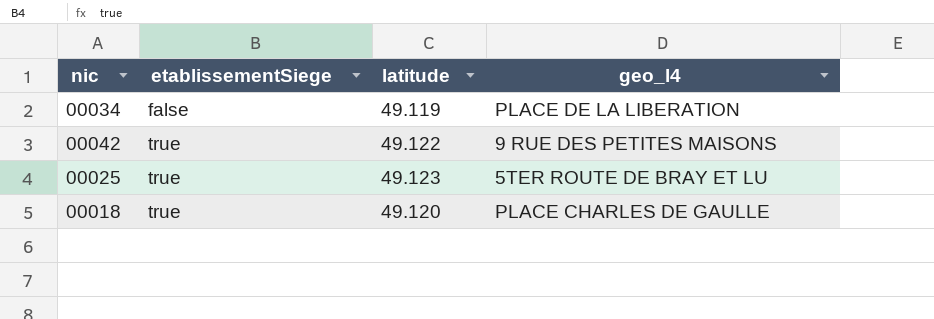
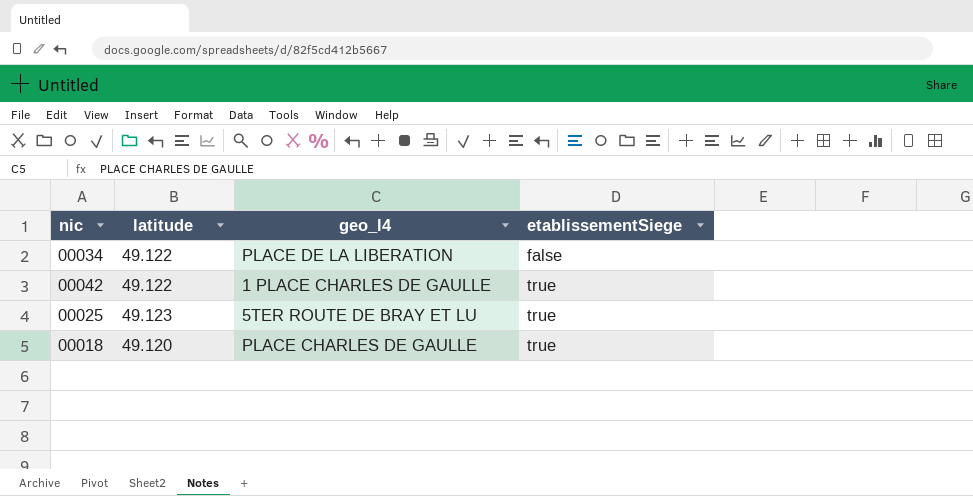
column etablissementSiege | position: 2 -> 4
00034 | latitude: 49.119 -> 49.122
00042 | geo_l4: 9 RUE DES PETITES MAISONS -> 1 PLACE CHARLES DE GAULLE

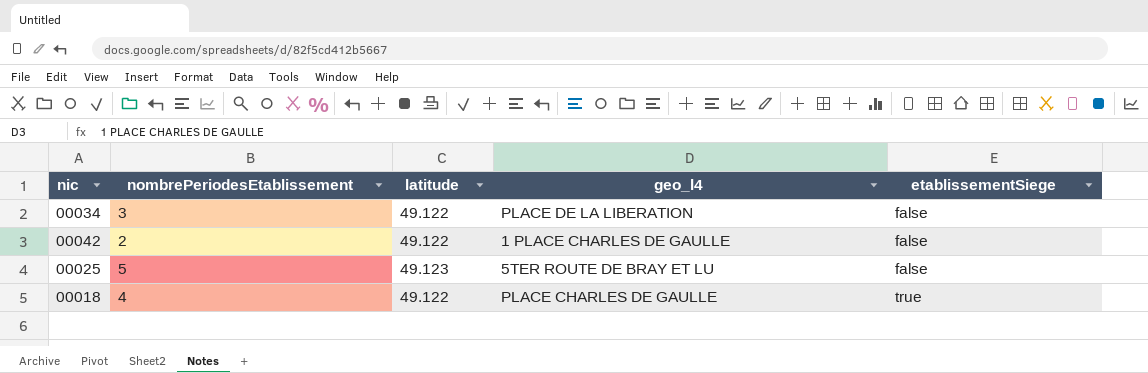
column nombrePeriodesEtablissement | position: none -> 2
00042 | etablissementSiege: true -> false
00025 | etablissementSiege: true -> false
00018 | latitude: 49.120 -> 49.122

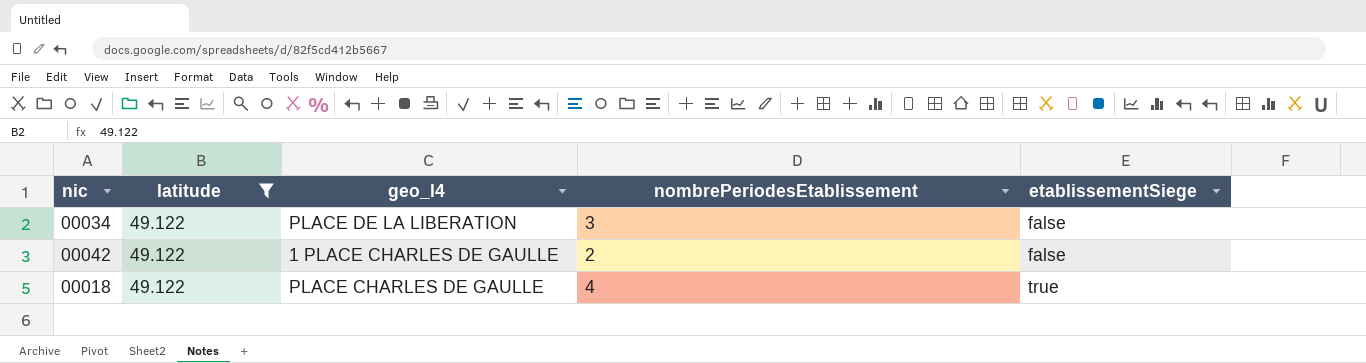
filter: none -> latitude = 49.122
column nombrePeriodesEtablissement | position: 2 -> 4

